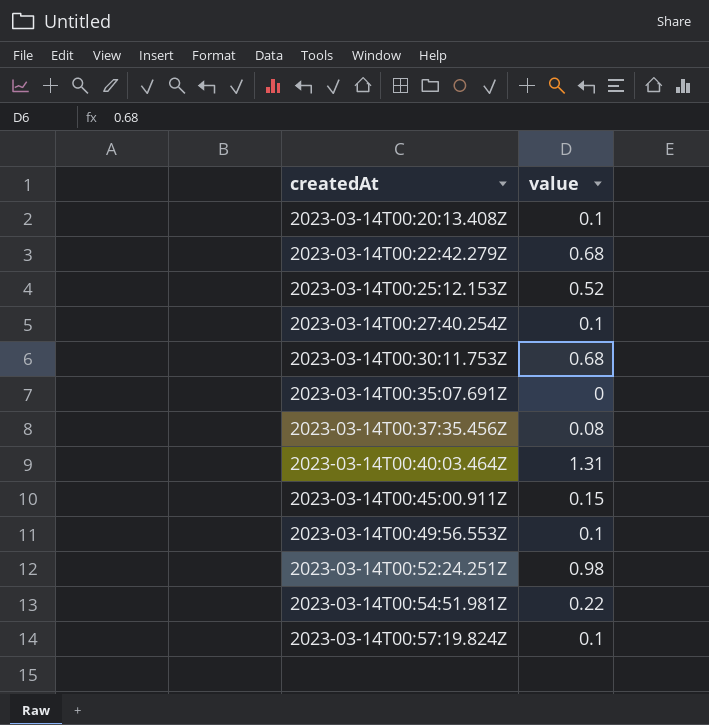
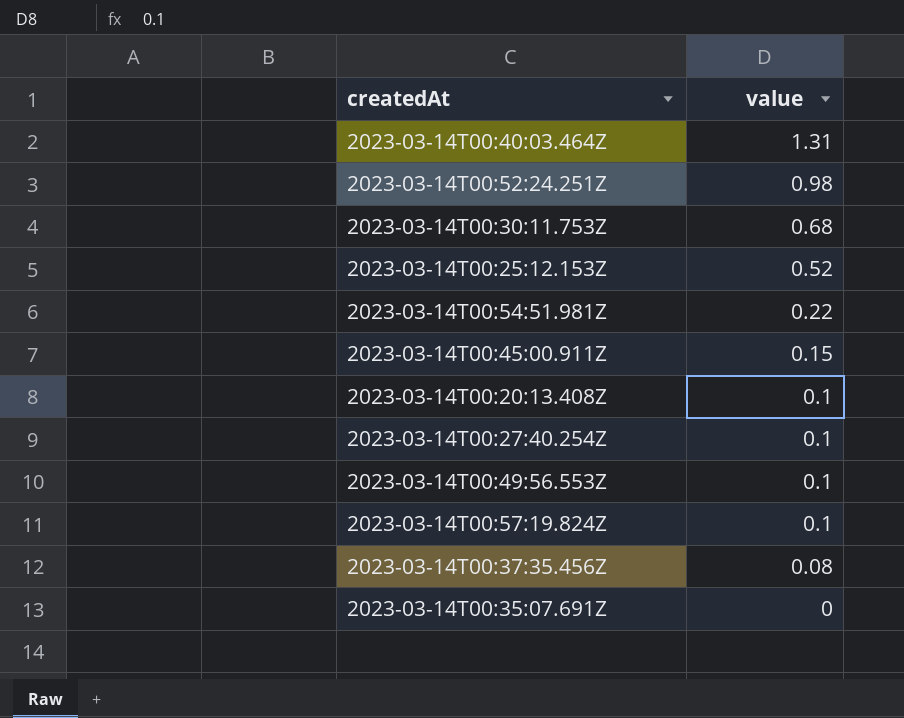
row order: createdAt ascending -> value descending
row 2023-03-14T00:22:42.279Z: 0.68 -> none

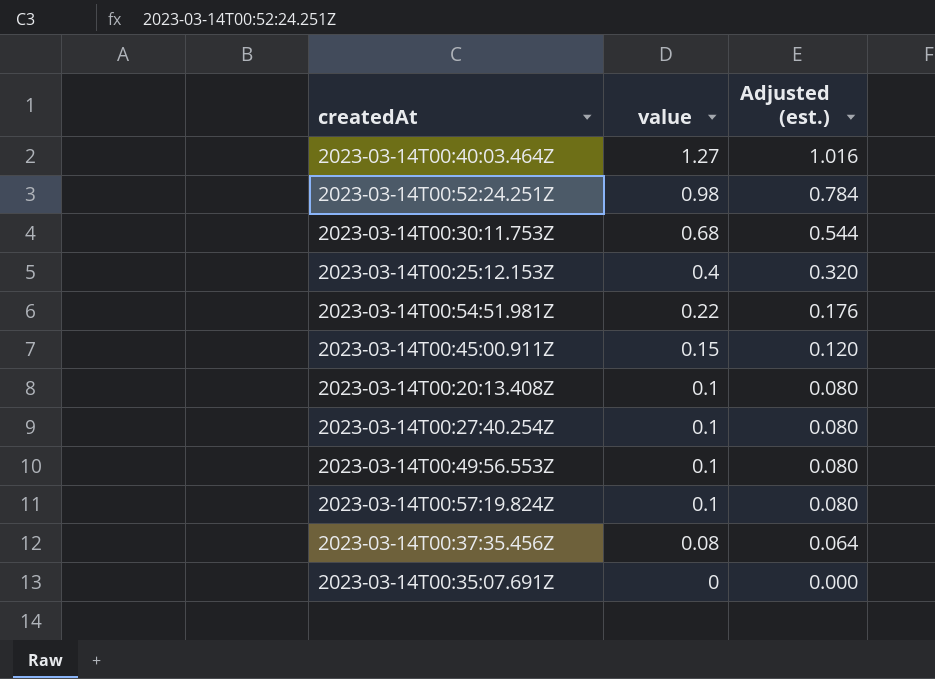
column Adjusted (est.) | formula: none -> [value] * 0.8
2023-03-14T00:40:03.464Z | value: 1.31 -> 1.27
2023-03-14T00:25:12.153Z | value: 0.52 -> 0.4

